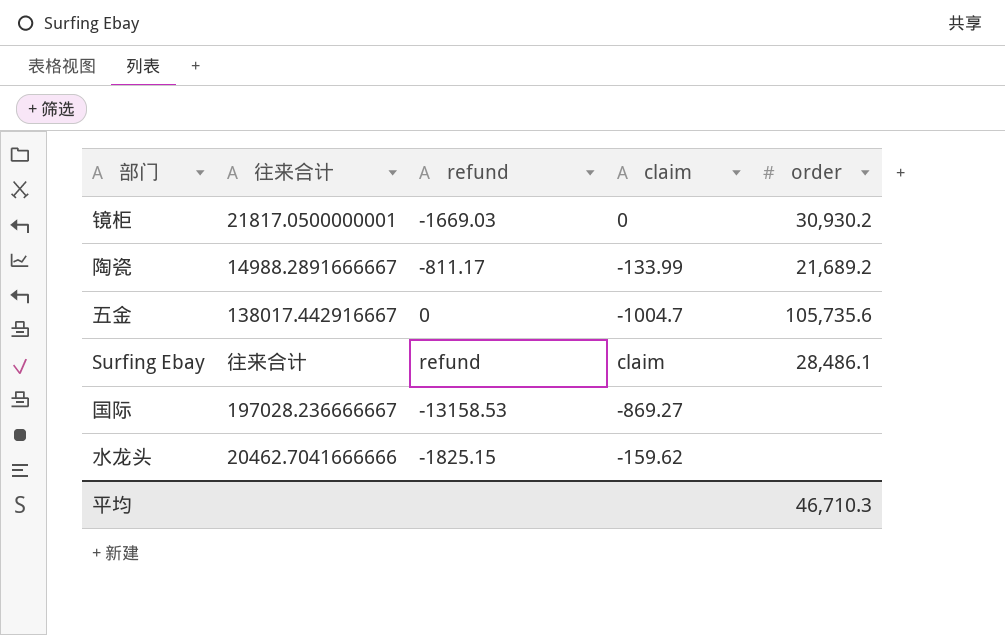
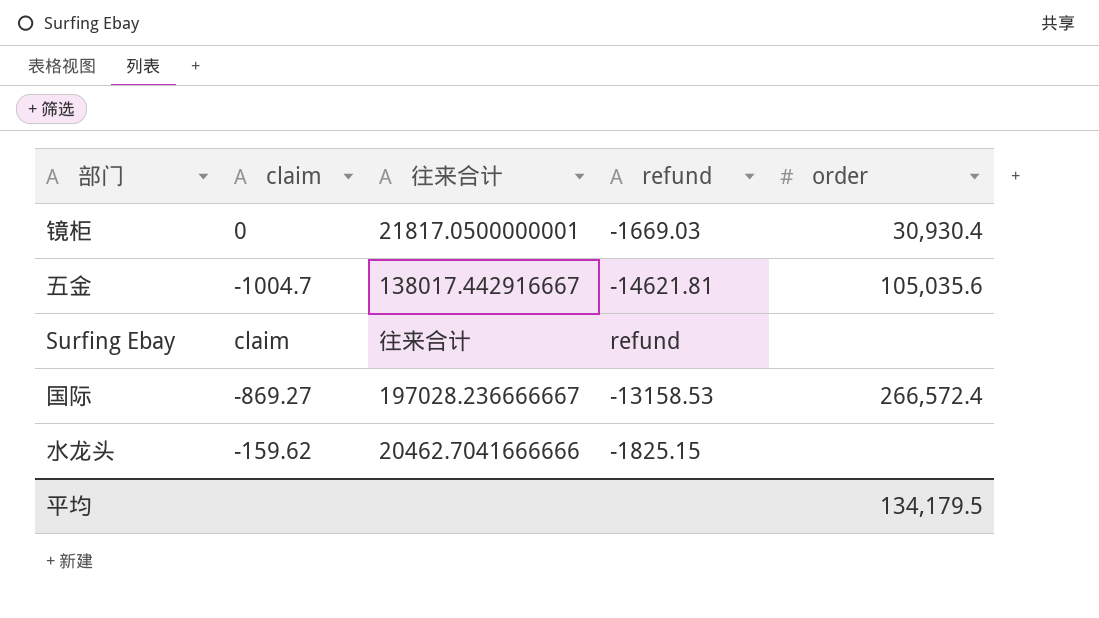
column claim | position: 4 -> 2
row 陶瓷: 14988.2891666667 | -811.17 | -133.99 | 21,689.2 -> none
镜柜 | order: 30,930.2 -> 30,930.4
五金 | refund: 0 -> -14621.81
五金 | order: 105,735.6 -> 105,035.6
Surfing Ebay | order: 28,486.1 -> none
国际 | order: none -> 266,572.4
平均 | order: 46,710.3 -> 134,179.5

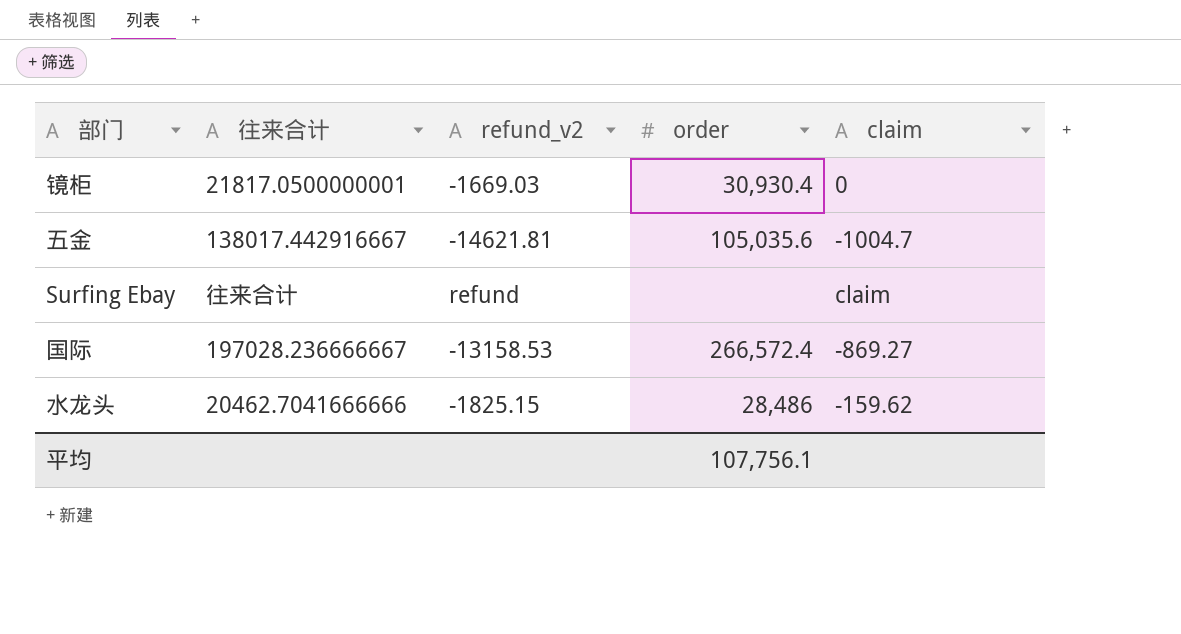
column name: refund -> refund_v2
column claim | position: 2 -> 5
水龙头 | order: none -> 28,486
平均 | order: 134,179.5 -> 107,756.1

